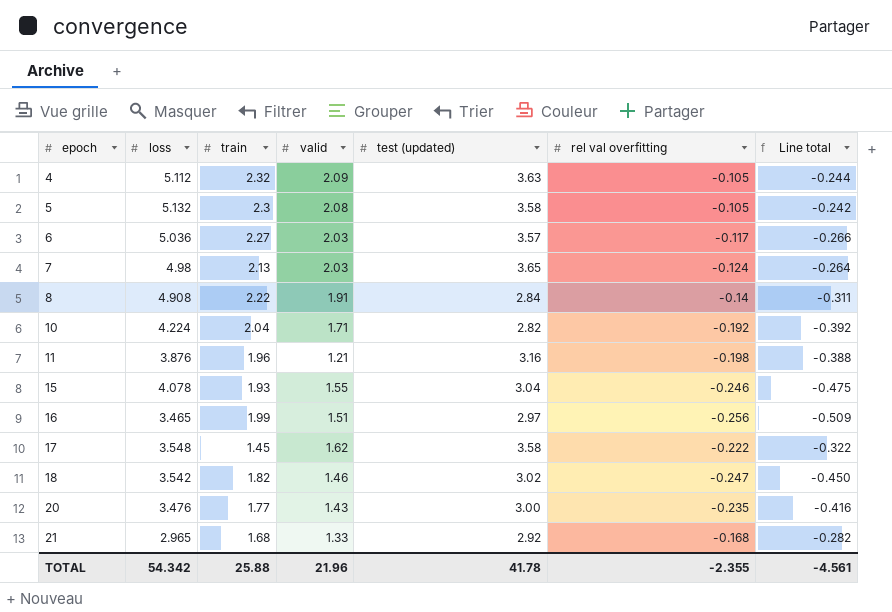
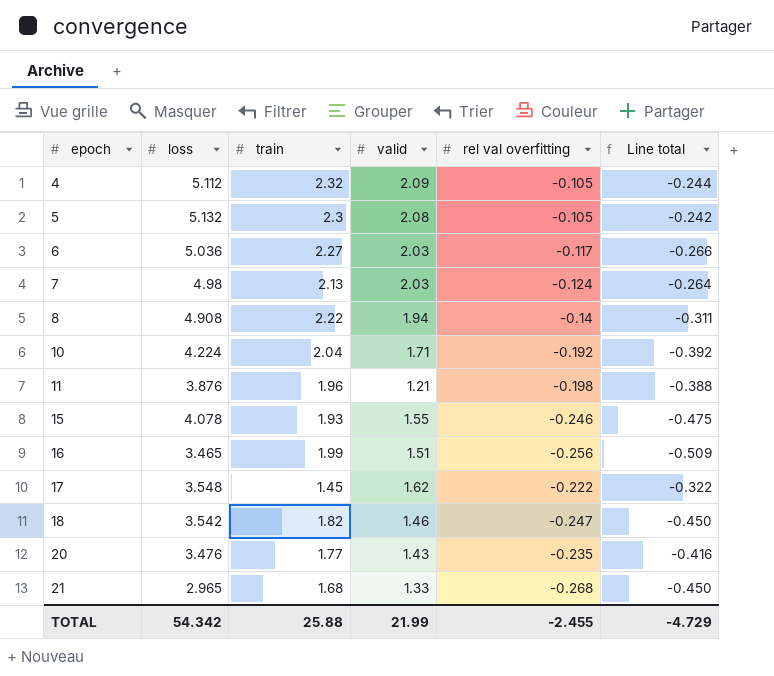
column test (updated) | position: 5 -> none
8 | valid: 1.91 -> 1.94
21 | rel val overfitting: -0.168 -> -0.268
21 | Line total: -0.282 -> -0.450
TOTAL | valid: 21.96 -> 21.99
TOTAL | rel val overfitting: -2.355 -> -2.455
TOTAL | Line total: -4.561 -> -4.729

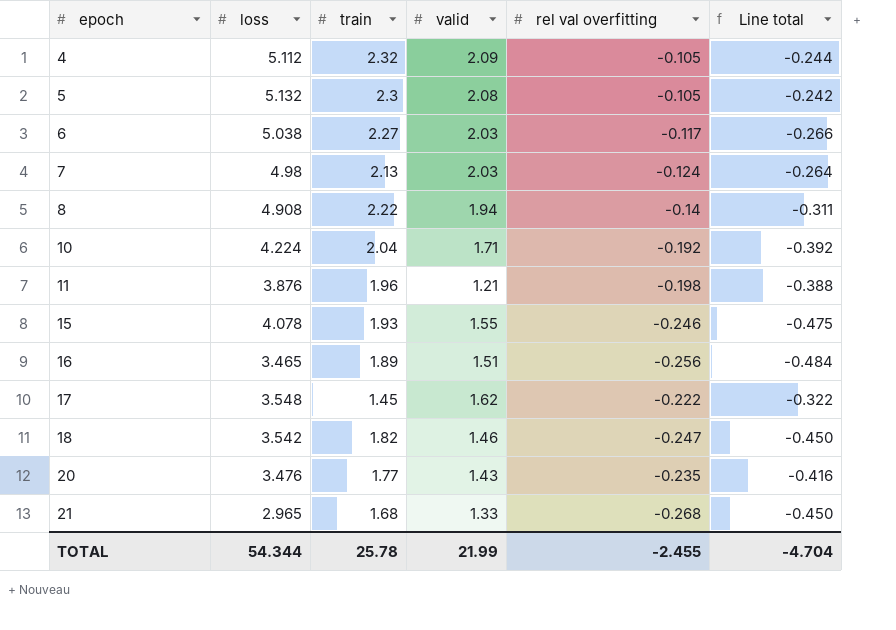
6 | loss: 5.036 -> 5.038
16 | train: 1.99 -> 1.89
16 | Line total: -0.509 -> -0.484
TOTAL | loss: 54.342 -> 54.344
TOTAL | train: 25.88 -> 25.78
TOTAL | Line total: -4.729 -> -4.704

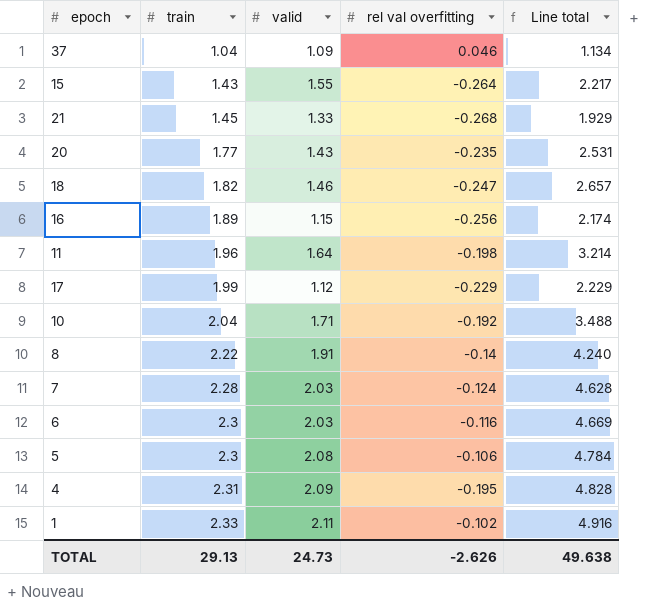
row order: epoch ascending -> train ascending
column loss | position: 2 -> none
column Line total | formula: [train] * [rel val overfitting] -> [train] * [valid]
row 37: none -> 1.04 | 1.09 | 0.046 | 1.134
15 | train: 1.93 -> 1.43
15 | rel val overfitting: -0.246 -> -0.264
21 | train: 1.68 -> 1.45
16 | valid: 1.51 -> 1.15
11 | valid: 1.21 -> 1.64
17 | train: 1.45 -> 1.99
17 | valid: 1.62 -> 1.12
17 | rel val overfitting: -0.222 -> -0.229
8 | valid: 1.94 -> 1.91
7 | train: 2.13 -> 2.28
6 | train: 2.27 -> 2.3
6 | rel val overfitting: -0.117 -> -0.116
5 | rel val overfitting: -0.105 -> -0.106
4 | train: 2.32 -> 2.31
4 | rel val overfitting: -0.105 -> -0.195
row 1: none -> 2.33 | 2.11 | -0.102 | 4.916
TOTAL | train: 25.78 -> 29.13
TOTAL | valid: 21.99 -> 24.73
TOTAL | rel val overfitting: -2.455 -> -2.626
TOTAL | Line total: -4.704 -> 49.638

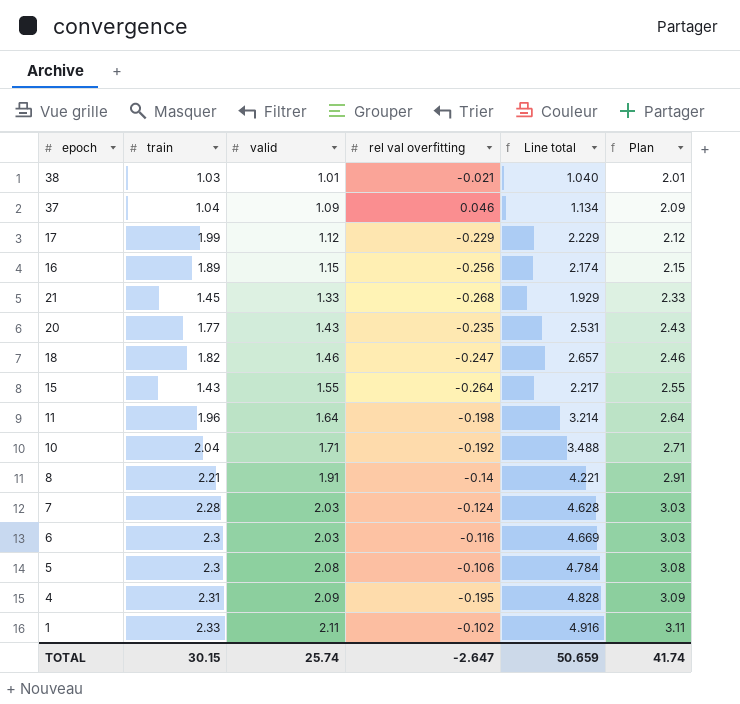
row order: train ascending -> valid ascending
column Plan | formula: none -> [valid] + 1
row 38: none -> 1.03 | 1.01 | -0.021 | 1.040 | 2.01
8 | train: 2.22 -> 2.21
8 | Line total: 4.240 -> 4.221
TOTAL | train: 29.13 -> 30.15
TOTAL | valid: 24.73 -> 25.74
TOTAL | rel val overfitting: -2.626 -> -2.647
TOTAL | Line total: 49.638 -> 50.659

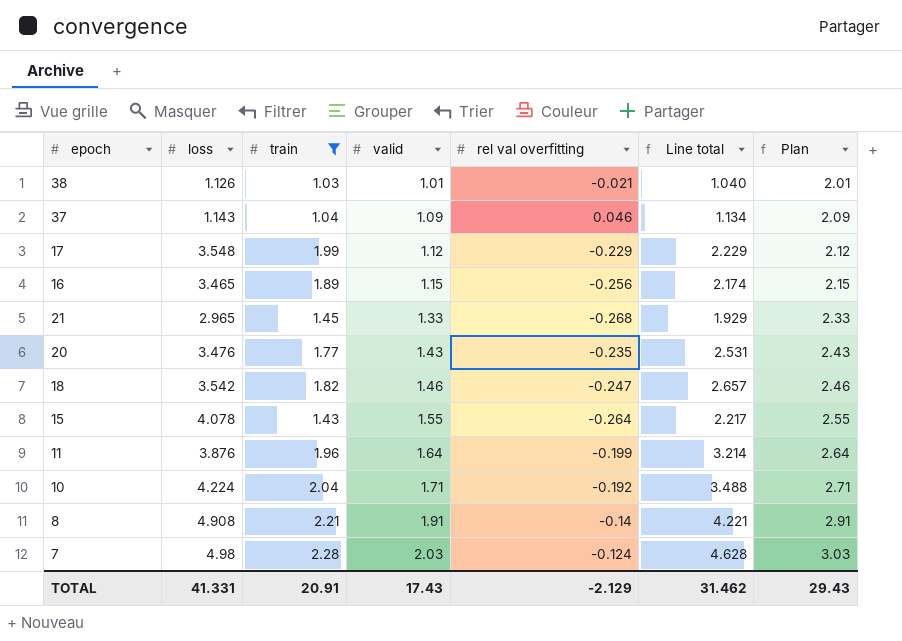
filter: none -> train <= 2.28
column loss | position: none -> 2
11 | rel val overfitting: -0.198 -> -0.199
TOTAL | train: 30.15 -> 20.91
TOTAL | valid: 25.74 -> 17.43
TOTAL | rel val overfitting: -2.647 -> -2.129
TOTAL | Line total: 50.659 -> 31.462
TOTAL | Plan: 41.74 -> 29.43

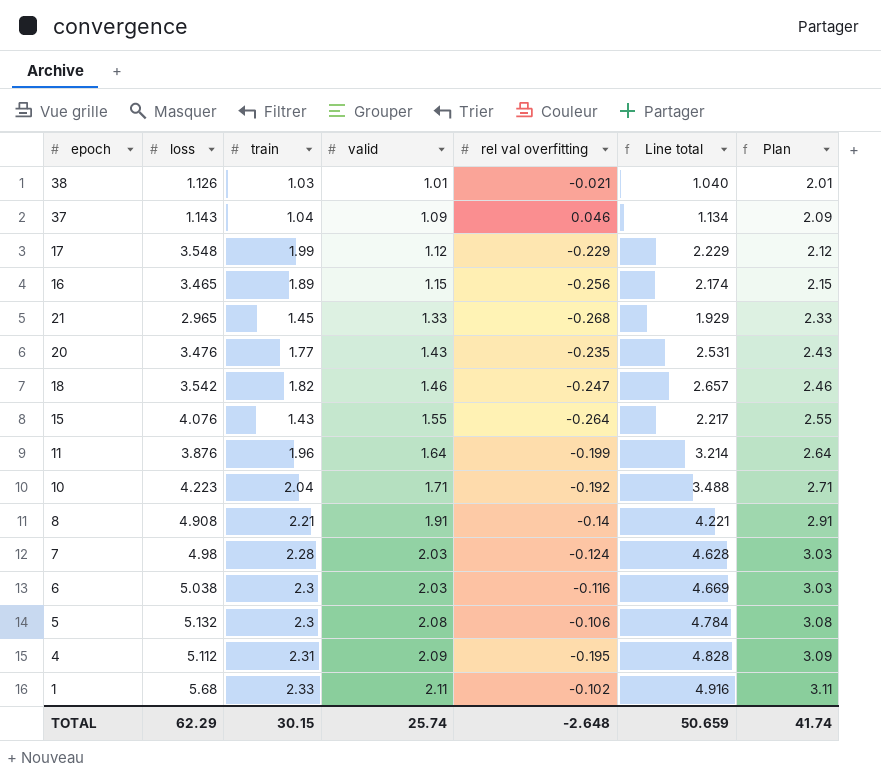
filter: train <= 2.28 -> none
15 | loss: 4.078 -> 4.076
10 | loss: 4.224 -> 4.223
TOTAL | loss: 41.331 -> 62.29
TOTAL | train: 20.91 -> 30.15
TOTAL | valid: 17.43 -> 25.74
TOTAL | rel val overfitting: -2.129 -> -2.648
TOTAL | Line total: 31.462 -> 50.659
TOTAL | Plan: 29.43 -> 41.74

